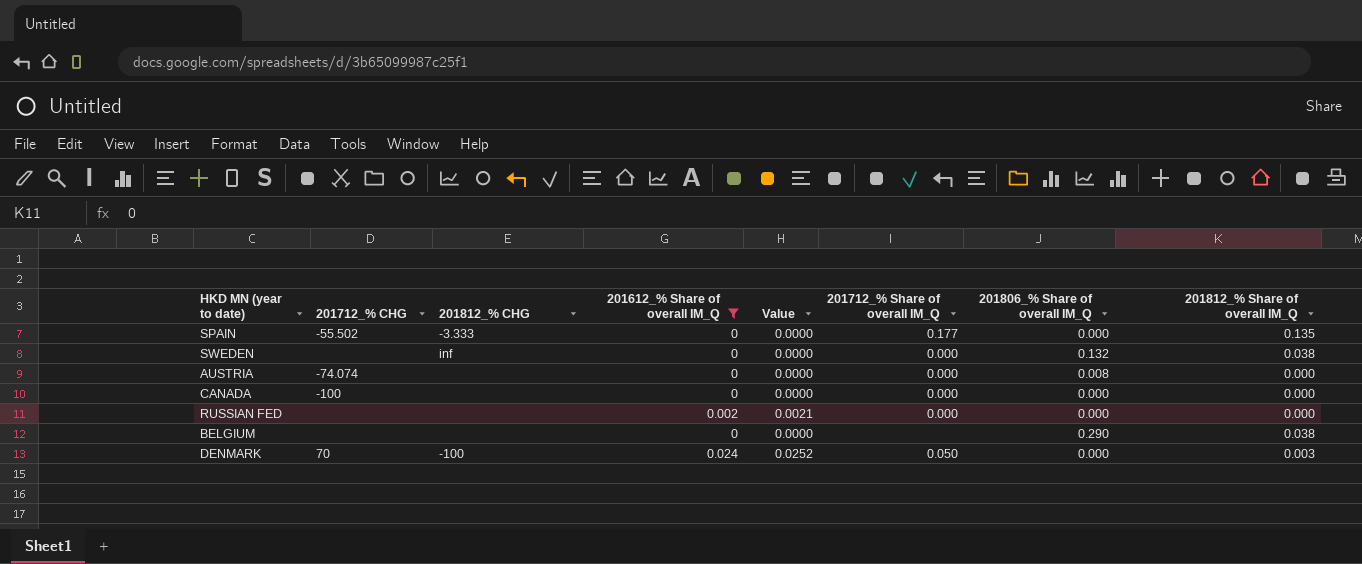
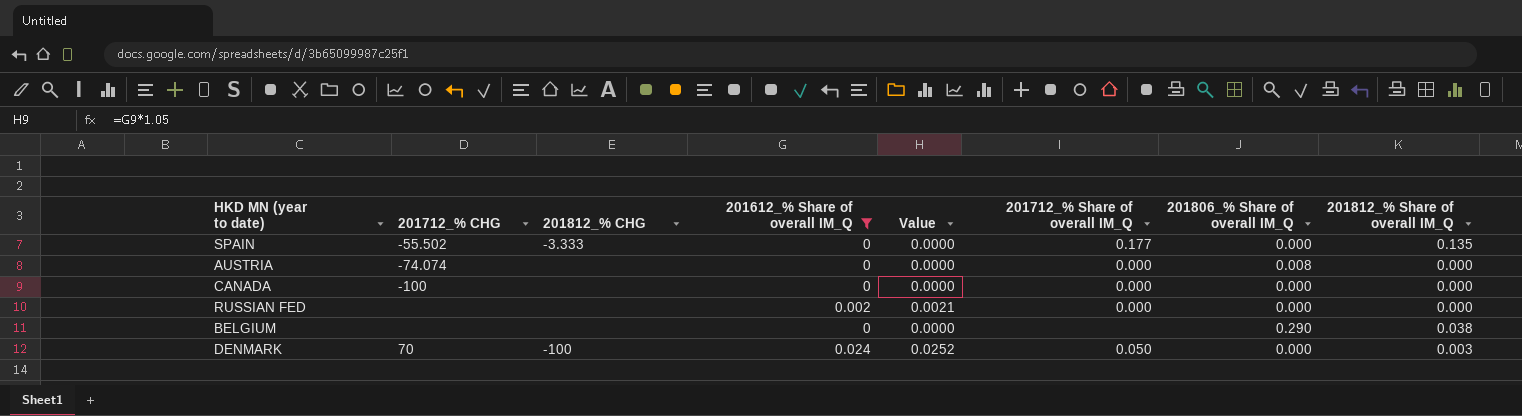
row SWEDEN: none | inf | 0 | 0.0000 | 0.000 | 0.132 | 0.038 -> none

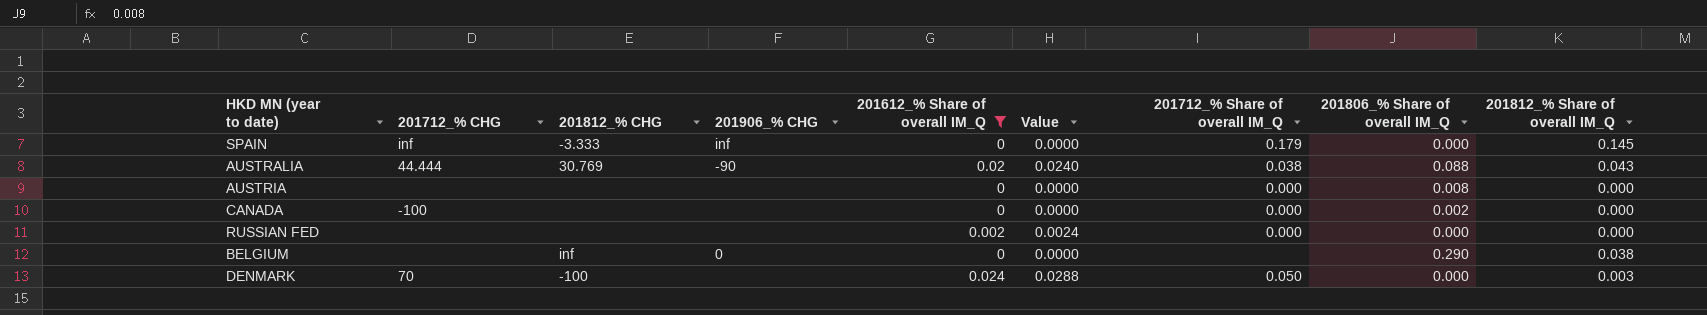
column 201906_% CHG | position: none -> 4
column Value | formula: [201612_% Share of overall IM_Q] * 1.05 -> [201612_% Share of overall IM_Q] * 1.2
SPAIN | 201712_% CHG: -55.502 -> inf
SPAIN | 201712_% Share of overall IM_Q: 0.177 -> 0.179
SPAIN | 201812_% Share of overall IM_Q: 0.135 -> 0.145
row AUSTRALIA: none -> 44.444 | 30.769 | -90 | 0.02 | 0.0240 | 0.038 | 0.088 | 0.043
AUSTRIA | 201712_% CHG: -74.074 -> none
CANADA | 201806_% Share of overall IM_Q: 0.000 -> 0.002
BELGIUM | 201812_% CHG: none -> inf

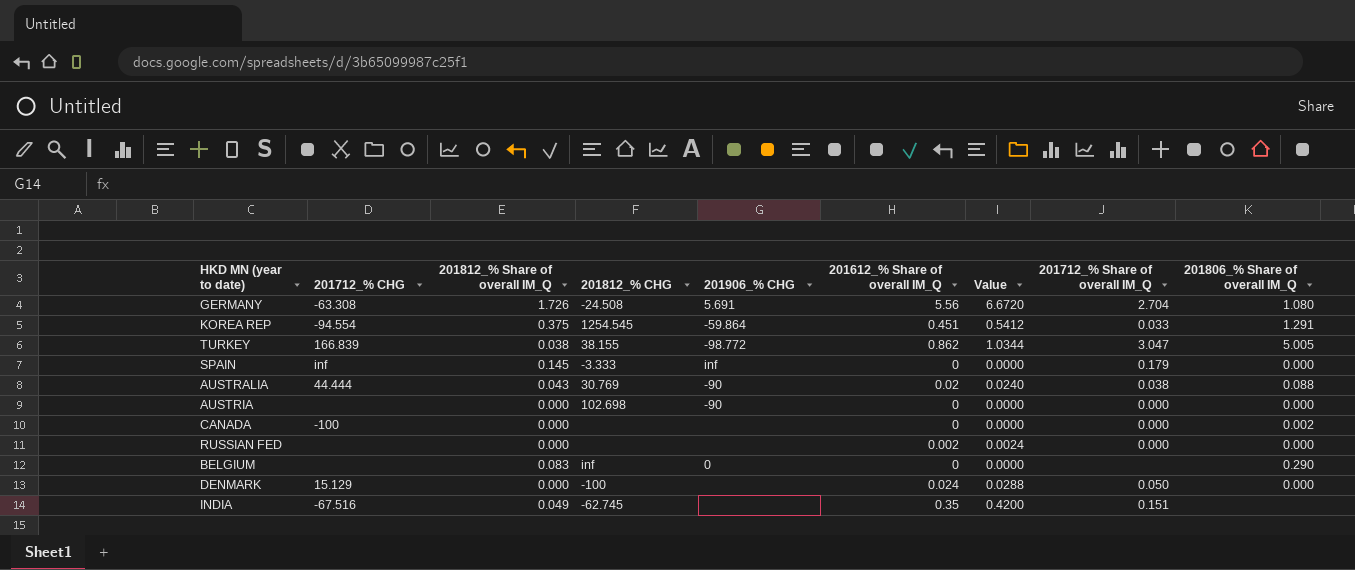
filter: 201612_% Share of overall IM_Q <= 0.024 -> none
column 201812_% Share of overall IM_Q | position: 9 -> 3
AUSTRIA | 201812_% CHG: none -> 102.698
AUSTRIA | 201906_% CHG: none -> -90
AUSTRIA | 201806_% Share of overall IM_Q: 0.008 -> 0.000
BELGIUM | 201812_% Share of overall IM_Q: 0.038 -> 0.083
DENMARK | 201712_% CHG: 70 -> 15.129
DENMARK | 201812_% Share of overall IM_Q: 0.003 -> 0.000

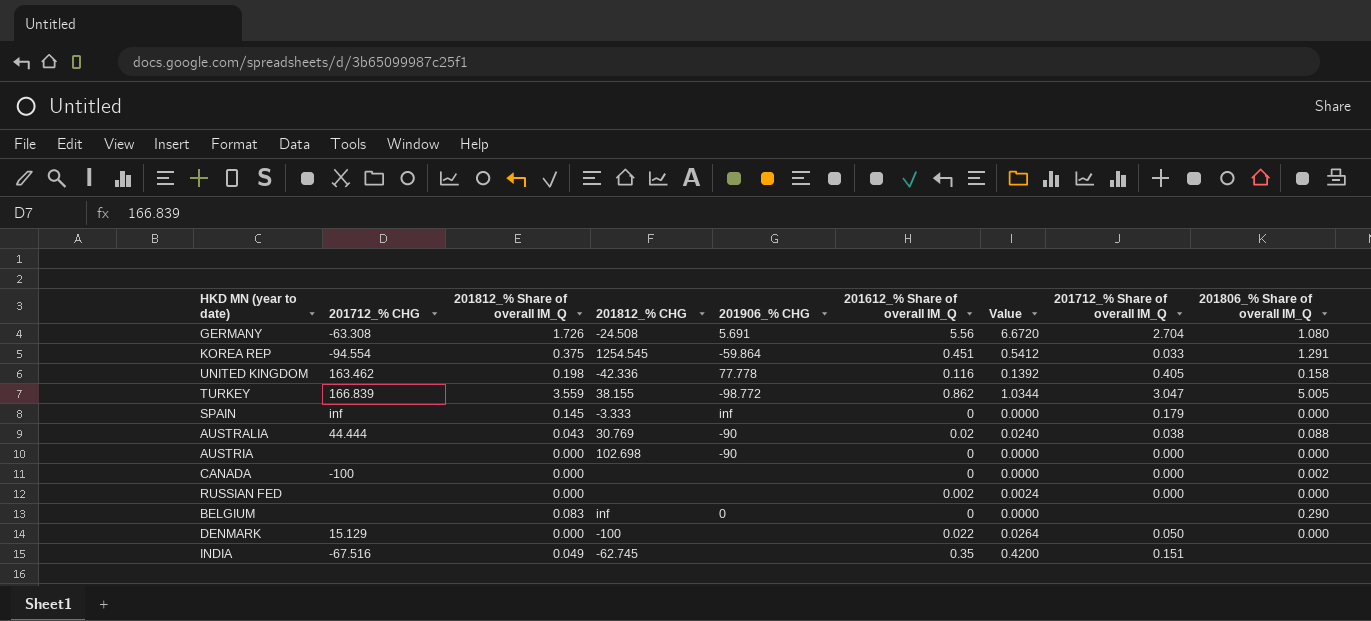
row UNITED KINGDOM: none -> 163.462 | 0.198 | -42.336 | 77.778 | 0.116 | 0.1392 | 0.405 | 0.158
TURKEY | 201812_% Share of overall IM_Q: 0.038 -> 3.559
DENMARK | 201612_% Share of overall IM_Q: 0.024 -> 0.022
DENMARK | Value: 0.0288 -> 0.0264

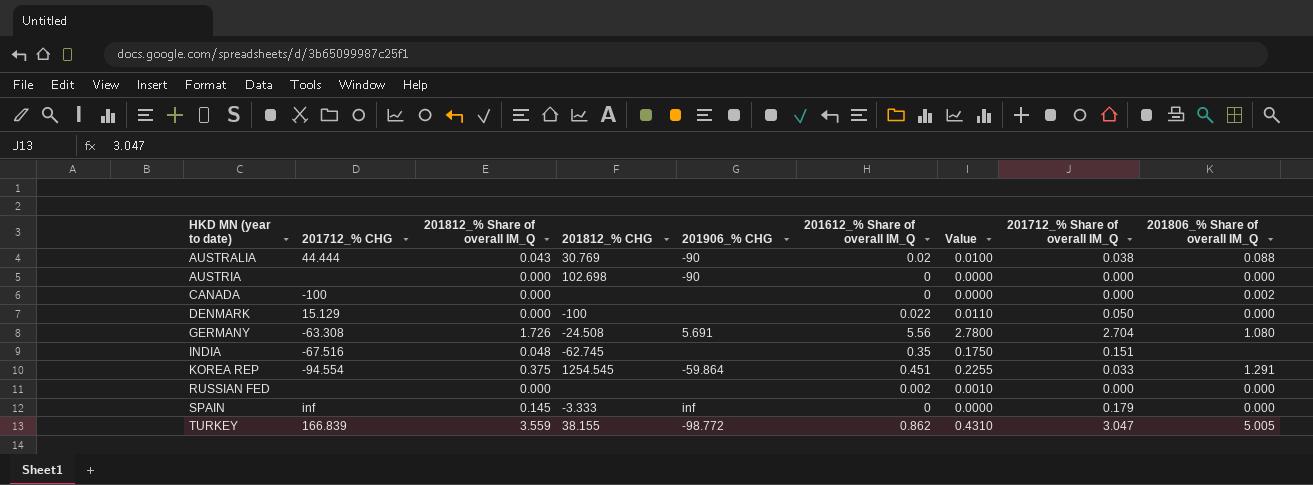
row order: none -> HKD MN (year to date) ascending
column Value | formula: [201612_% Share of overall IM_Q] * 1.2 -> [201612_% Share of overall IM_Q] * 0.5
row UNITED KINGDOM: 163.462 | 0.198 | -42.336 | 77.778 | 0.116 | 0.1392 | 0.405 | 0.158 -> none
row BELGIUM: none | 0.083 | inf | 0 | 0 | 0.0000 | none | 0.290 -> none
INDIA | 201812_% Share of overall IM_Q: 0.049 -> 0.048

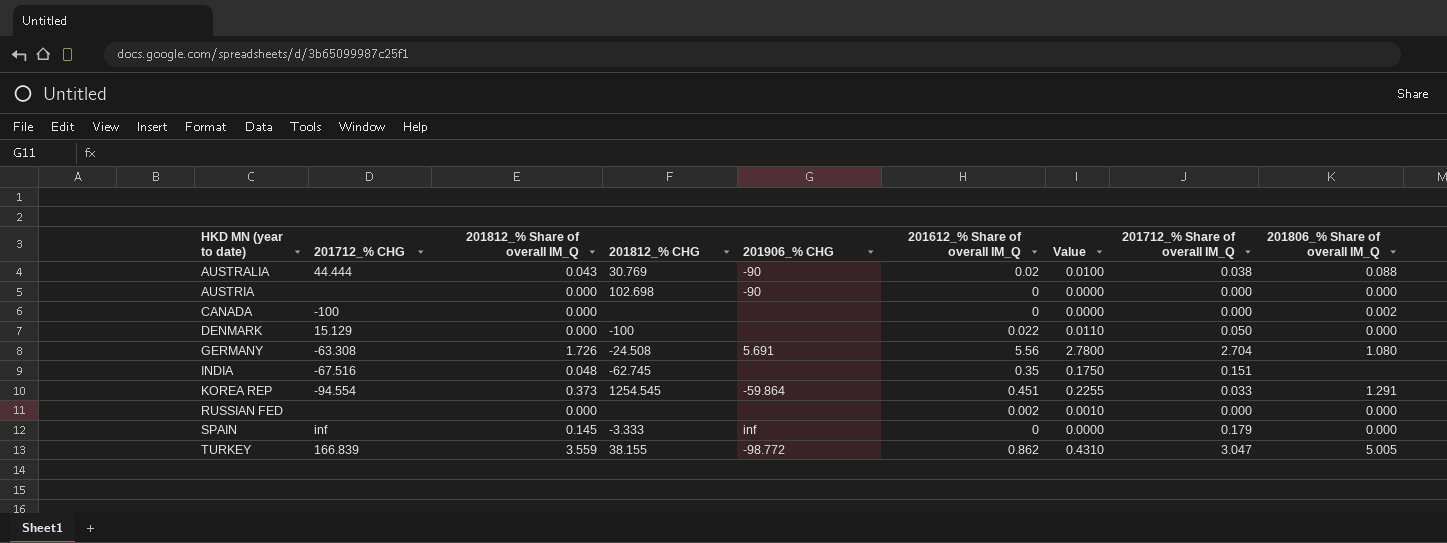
KOREA REP | 201812_% Share of overall IM_Q: 0.375 -> 0.373

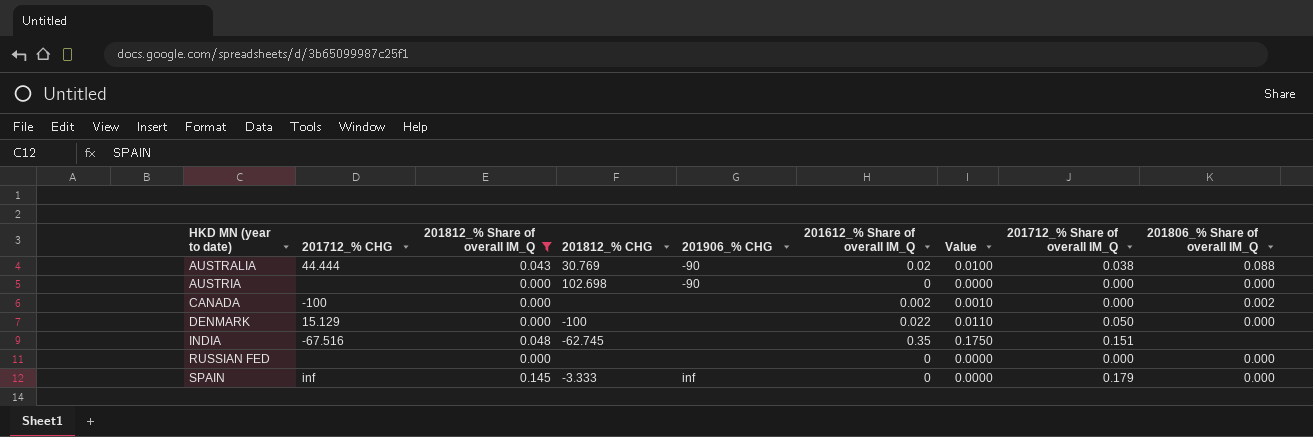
filter: none -> 201812_% Share of overall IM_Q <= 0.145
CANADA | 201612_% Share of overall IM_Q: 0 -> 0.002
CANADA | Value: 0.0000 -> 0.0010
RUSSIAN FED | 201612_% Share of overall IM_Q: 0.002 -> 0
RUSSIAN FED | Value: 0.0010 -> 0.0000

